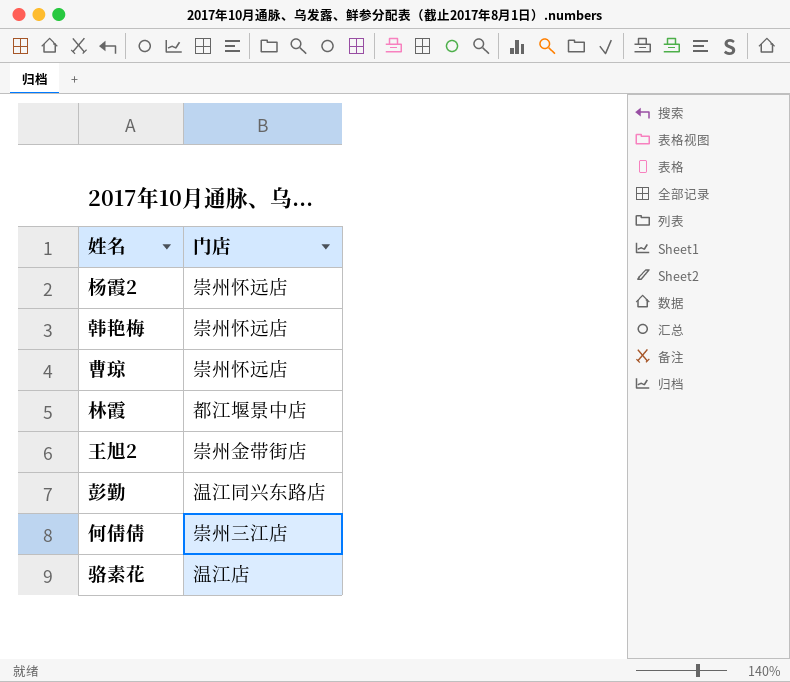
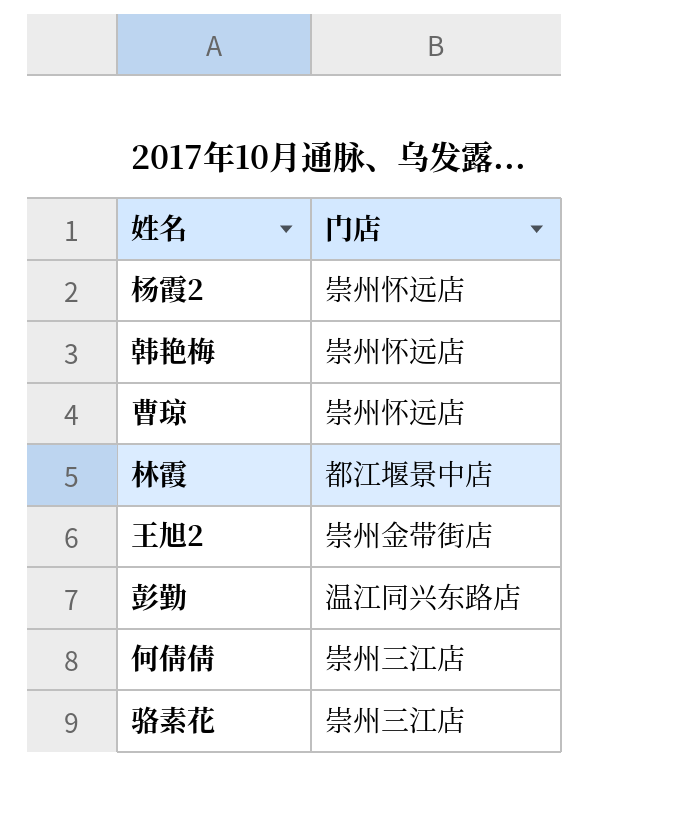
骆素花 | 门店: 温江店 -> 崇州三江店

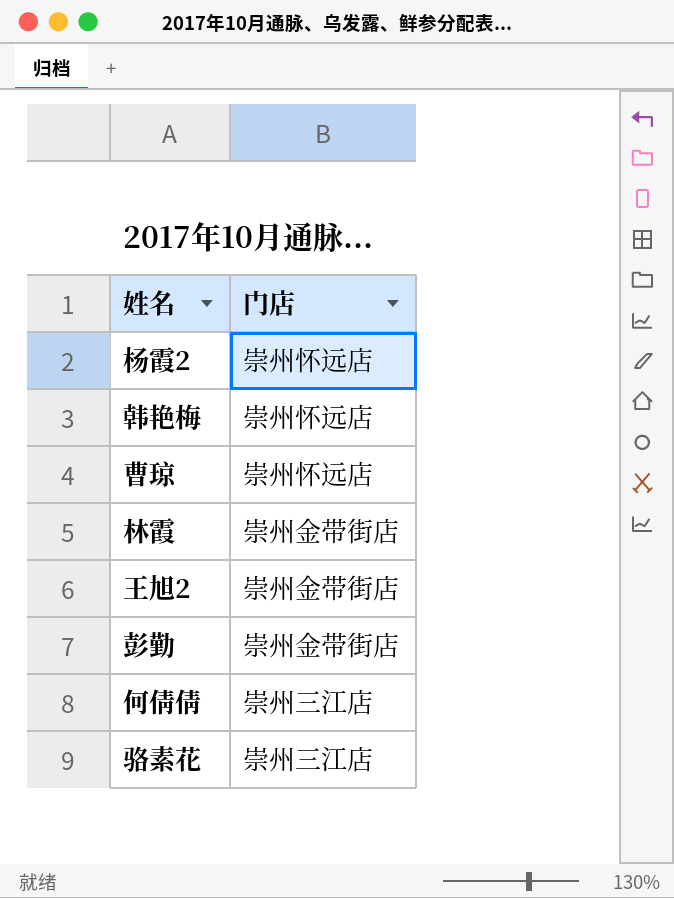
林霞 | 门店: 都江堰景中店 -> 崇州金带街店
彭勤 | 门店: 温江同兴东路店 -> 崇州金带街店

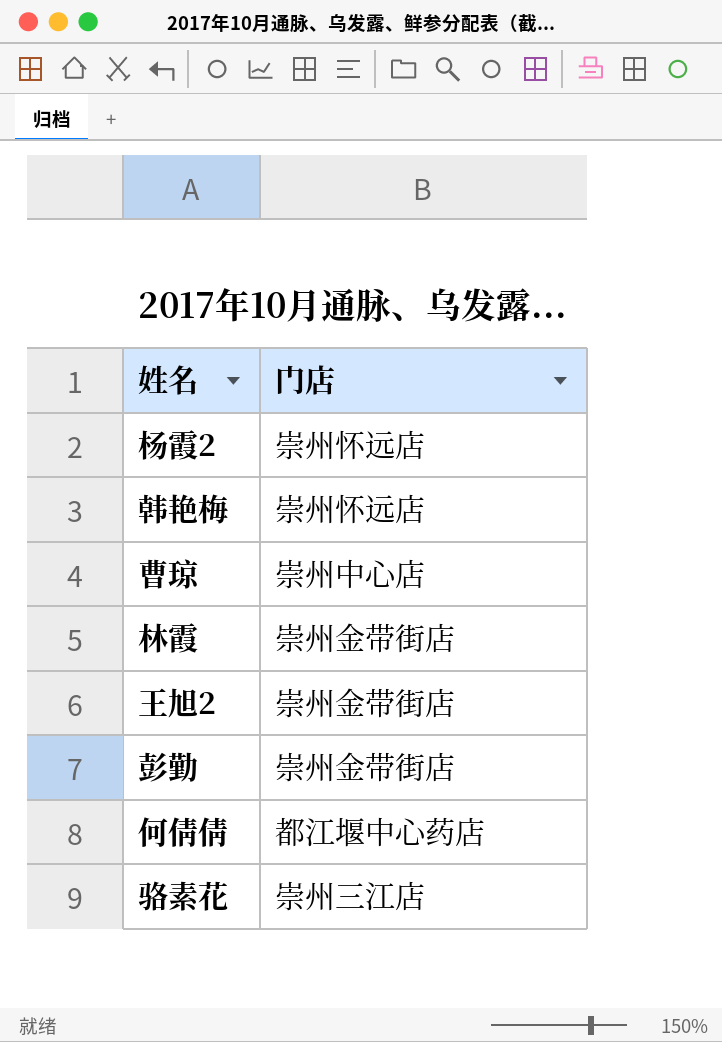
曹琼 | 门店: 崇州怀远店 -> 崇州中心店
何倩倩 | 门店: 崇州三江店 -> 都江堰中心药店

